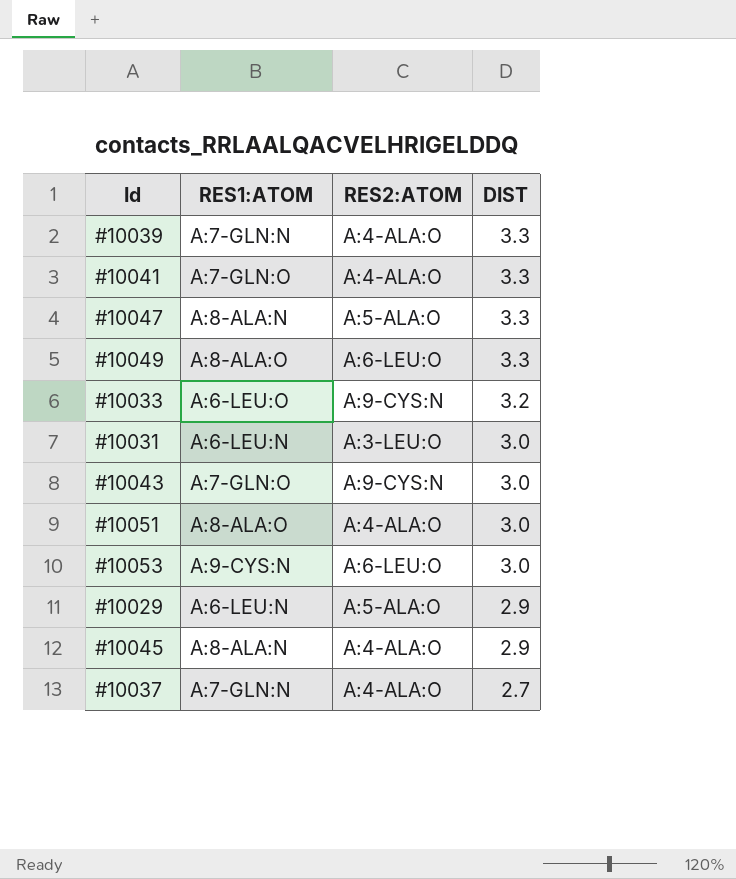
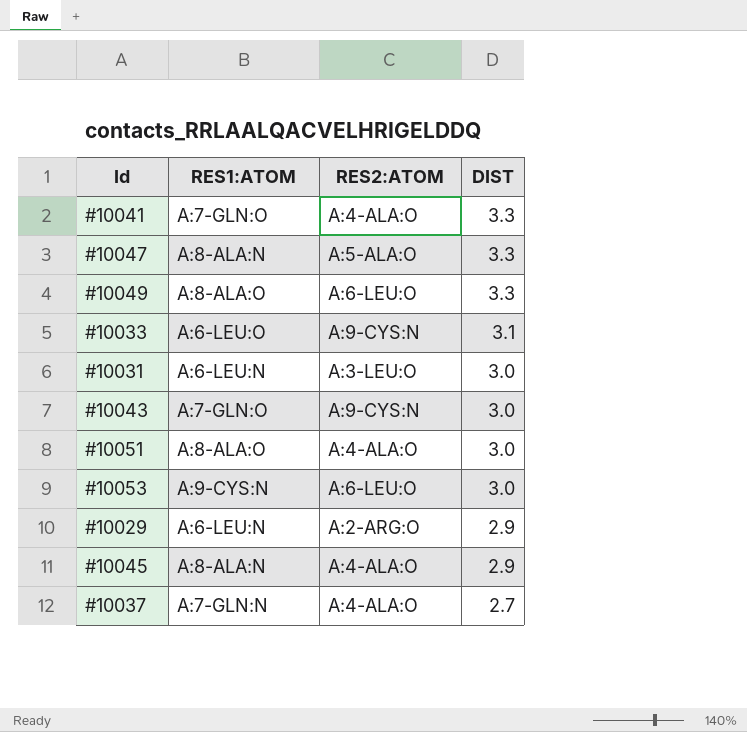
row #10039: A:7-GLN:N | A:4-ALA:O | 3.3 -> none
#10033 | DIST: 3.2 -> 3.1
#10029 | RES2:ATOM: A:5-ALA:O -> A:2-ARG:O

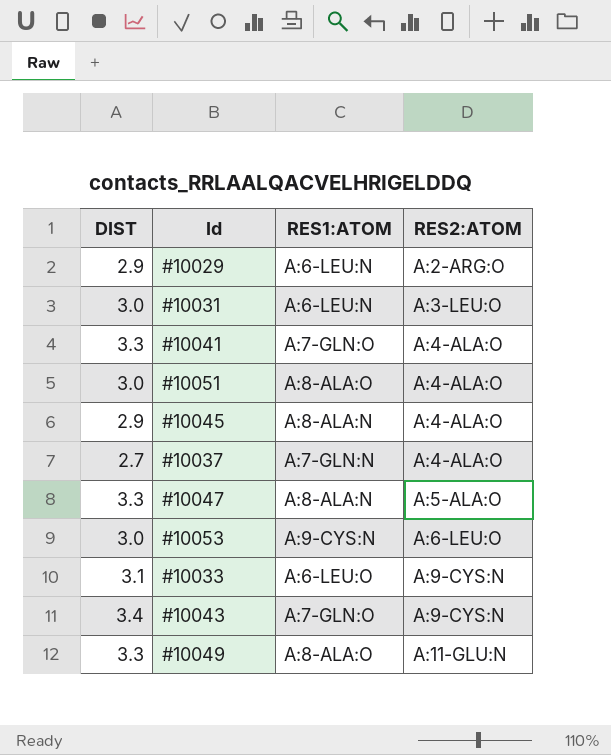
row order: DIST descending -> RES2:ATOM ascending
column DIST | position: 4 -> 1
#10043 | DIST: 3.0 -> 3.4
#10049 | RES2:ATOM: A:6-LEU:O -> A:11-GLU:N

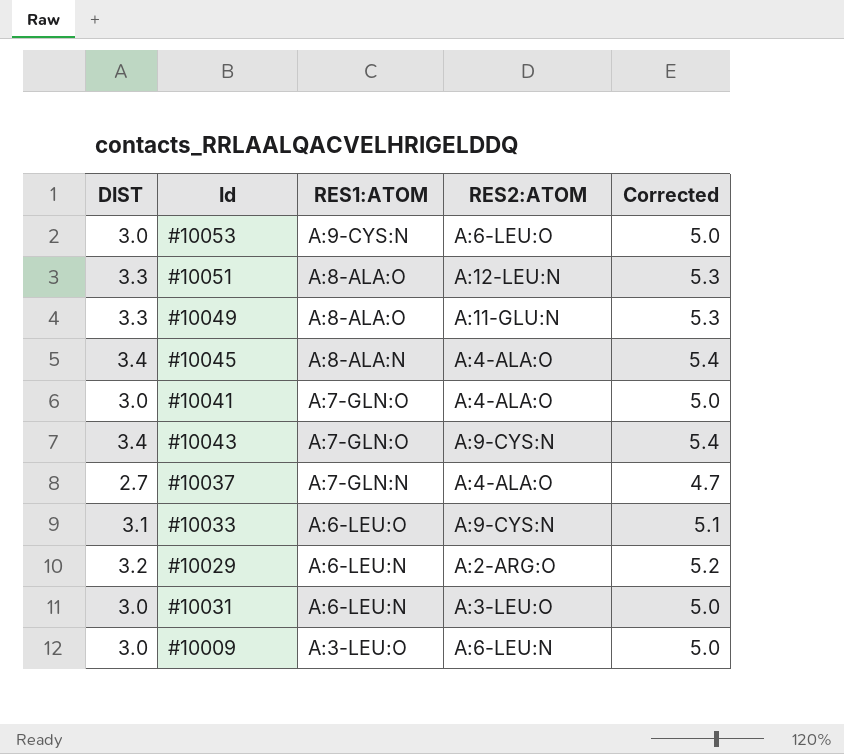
row order: RES2:ATOM ascending -> RES1:ATOM descending
column Corrected | formula: none -> [DIST] + 2
row #10047: 3.3 | A:8-ALA:N | A:5-ALA:O -> none
#10051 | DIST: 3.0 -> 3.3
#10051 | RES2:ATOM: A:4-ALA:O -> A:12-LEU:N
#10045 | DIST: 2.9 -> 3.4
#10041 | DIST: 3.3 -> 3.0
#10029 | DIST: 2.9 -> 3.2
row #10009: none -> 3.0 | A:3-LEU:O | A:6-LEU:N | 5.0

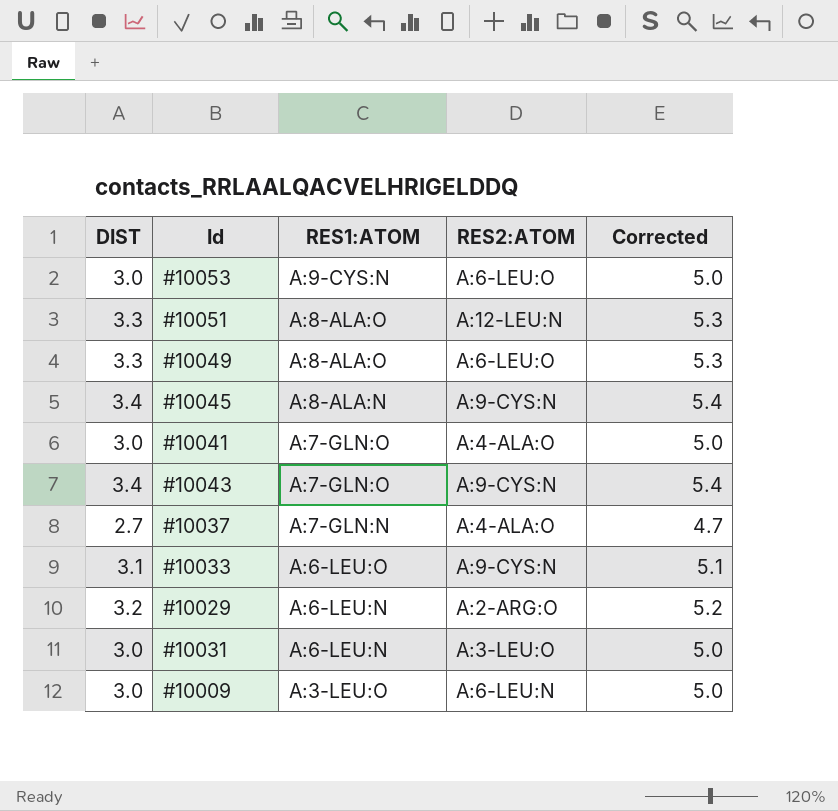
#10049 | RES2:ATOM: A:11-GLU:N -> A:6-LEU:O
#10045 | RES2:ATOM: A:4-ALA:O -> A:9-CYS:N

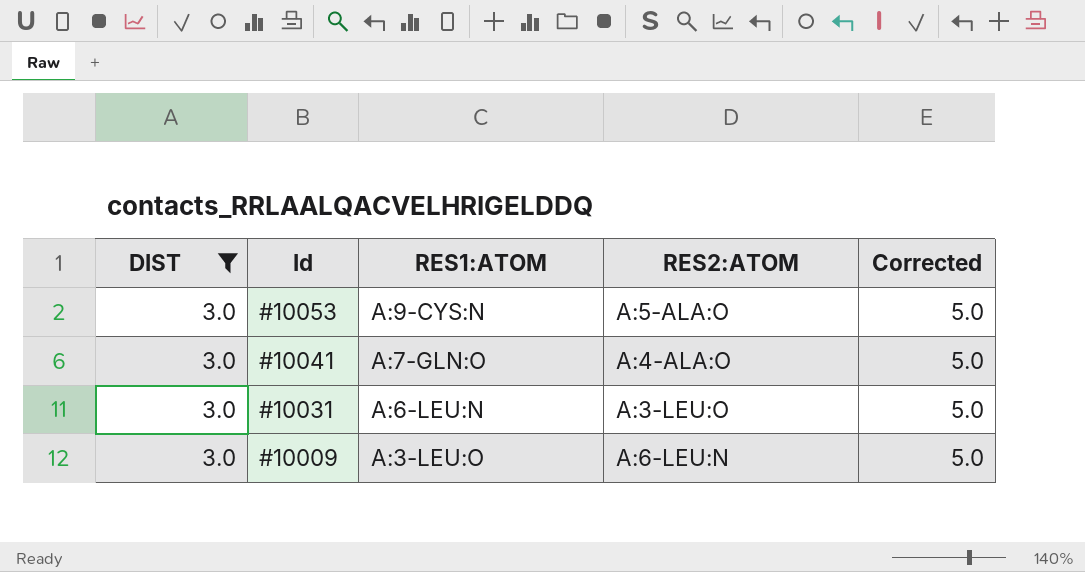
filter: none -> DIST = 3.0
#10053 | RES2:ATOM: A:6-LEU:O -> A:5-ALA:O

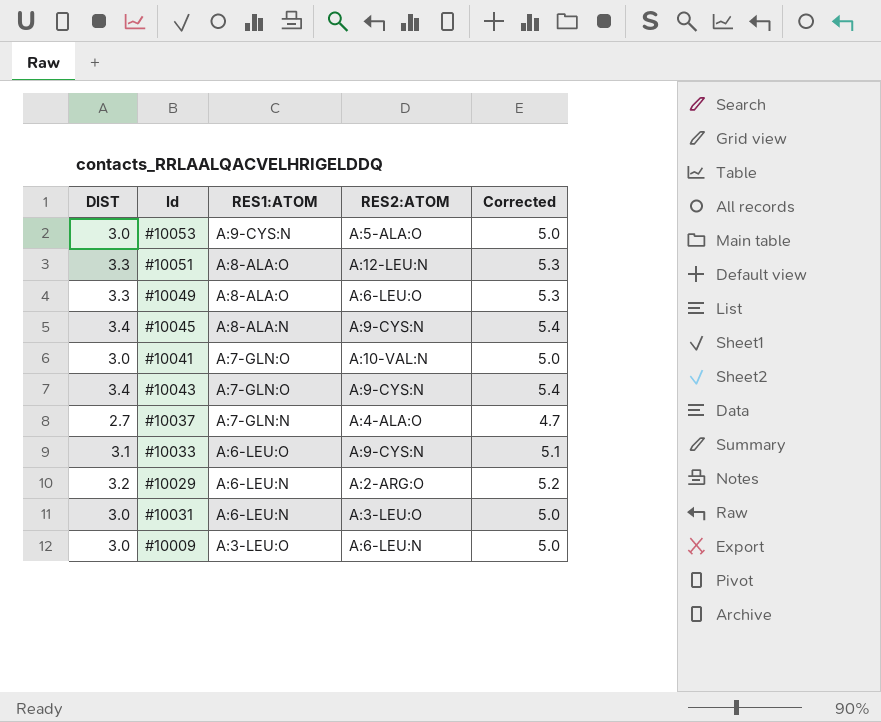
filter: DIST = 3.0 -> none
#10041 | RES2:ATOM: A:4-ALA:O -> A:10-VAL:N

